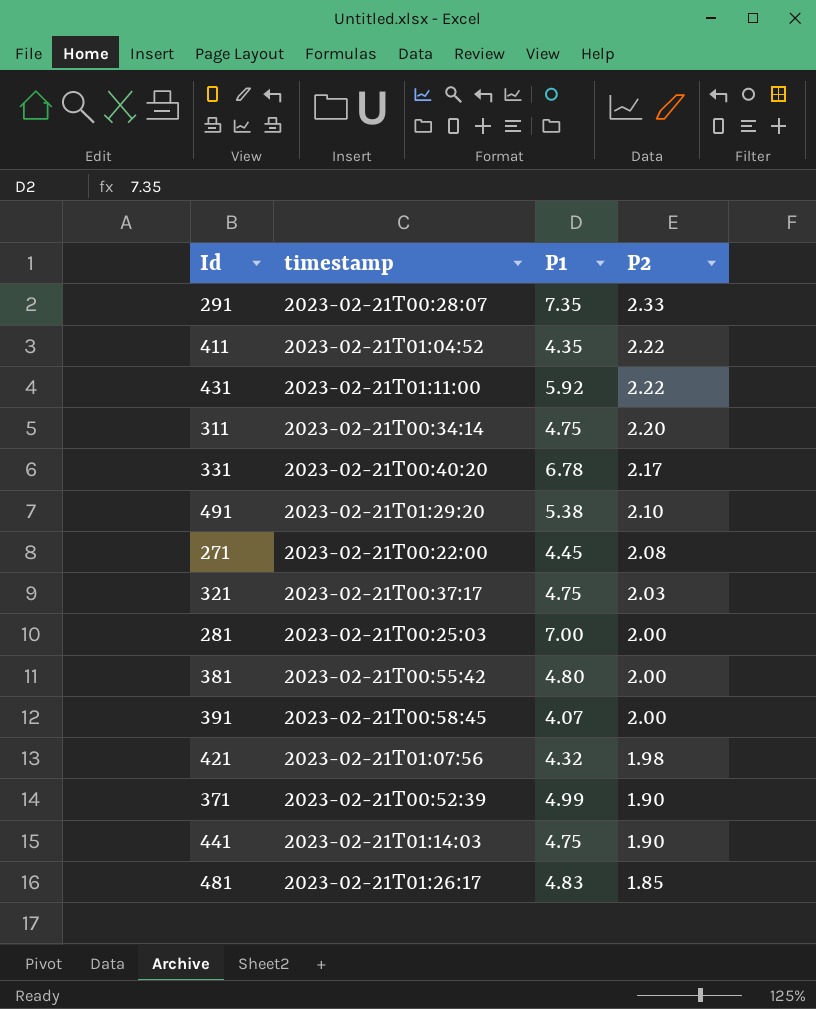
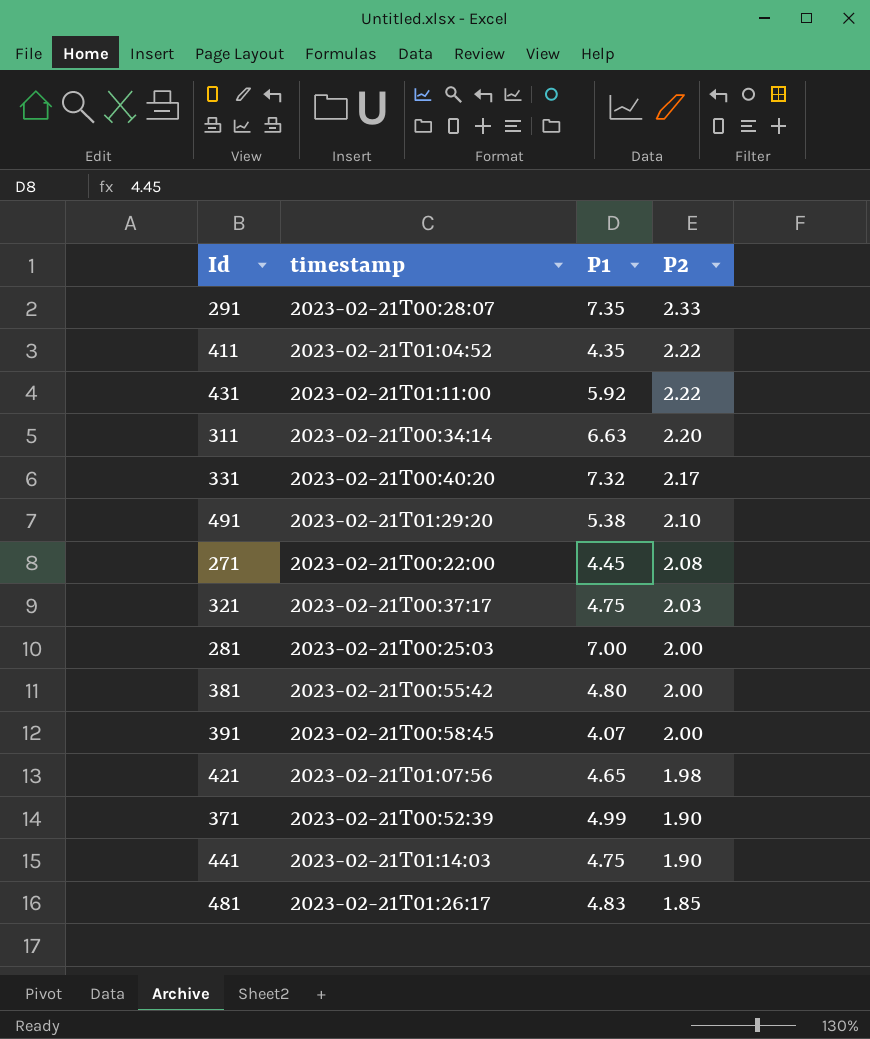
311 | P1: 4.75 -> 6.63
331 | P1: 6.78 -> 7.32
421 | P1: 4.32 -> 4.65

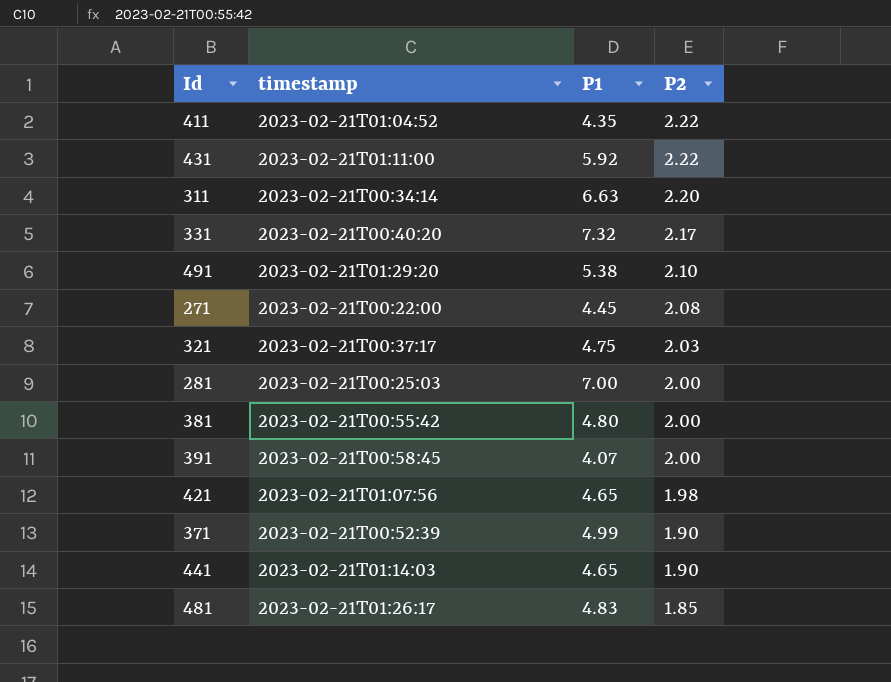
row 291: 2023-02-21T00:28:07 | 7.35 | 2.33 -> none
441 | P1: 4.75 -> 4.65

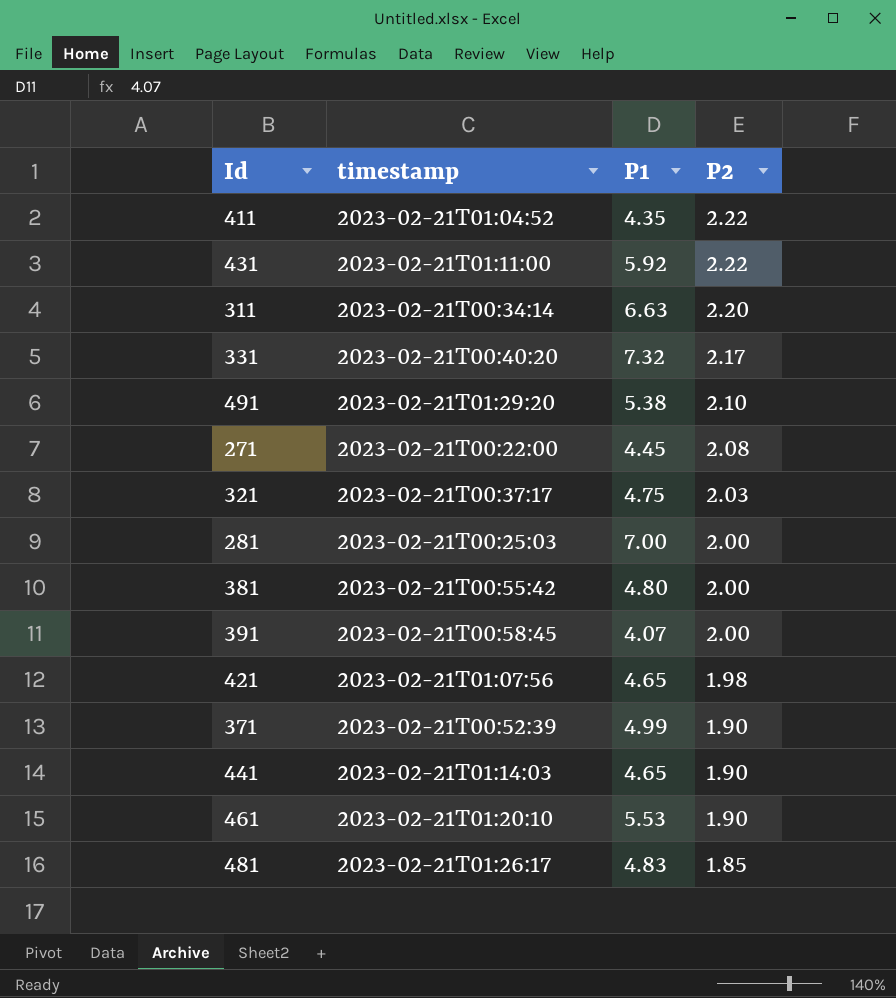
row 461: none -> 2023-02-21T01:20:10 | 5.53 | 1.90

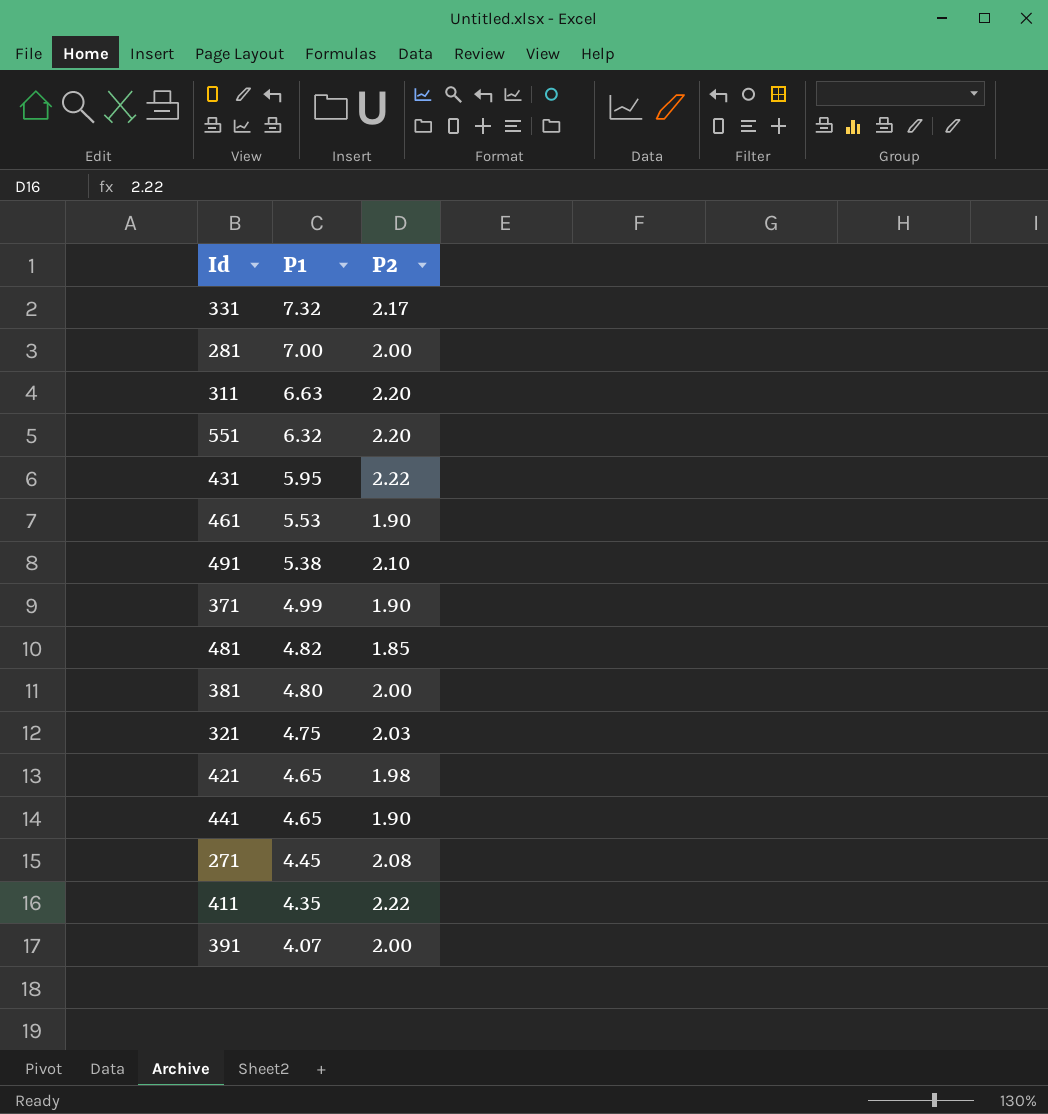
row order: P2 descending -> P1 descending
column timestamp | position: 2 -> none
row 551: none -> 6.32 | 2.20
431 | P1: 5.92 -> 5.95
481 | P1: 4.83 -> 4.82

